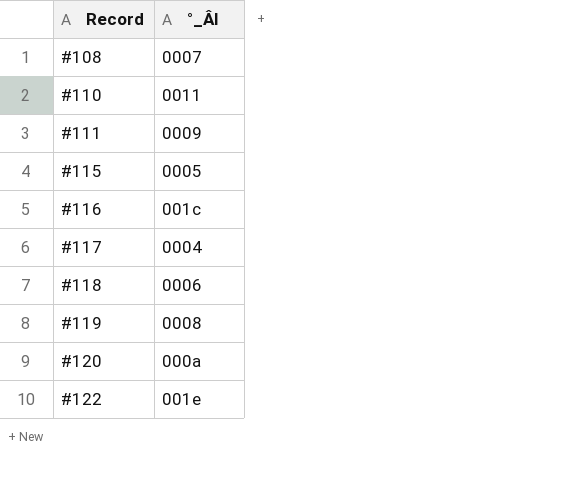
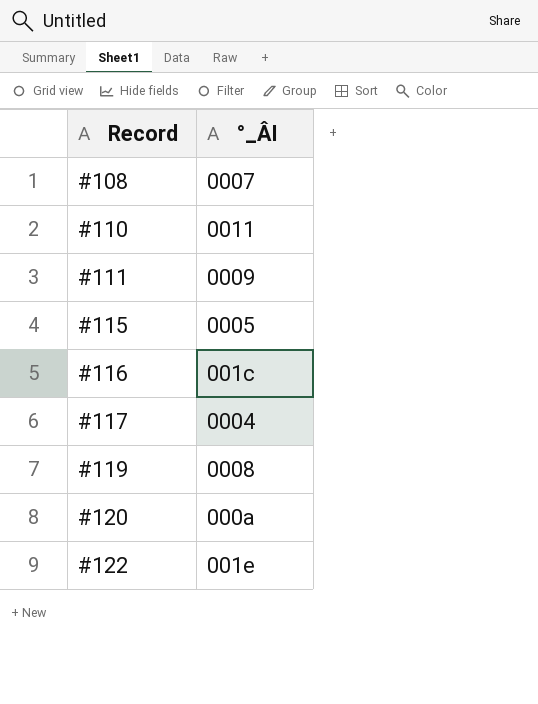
row #118: 0006 -> none

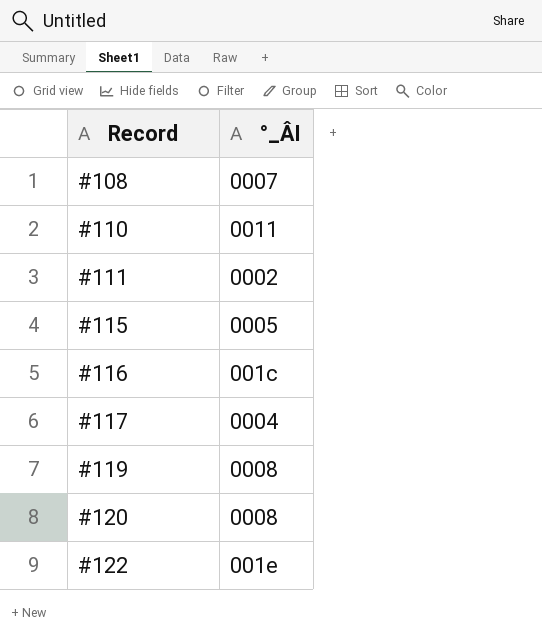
#111 | °_ÂI: 0009 -> 0002
#120 | °_ÂI: 000a -> 0008

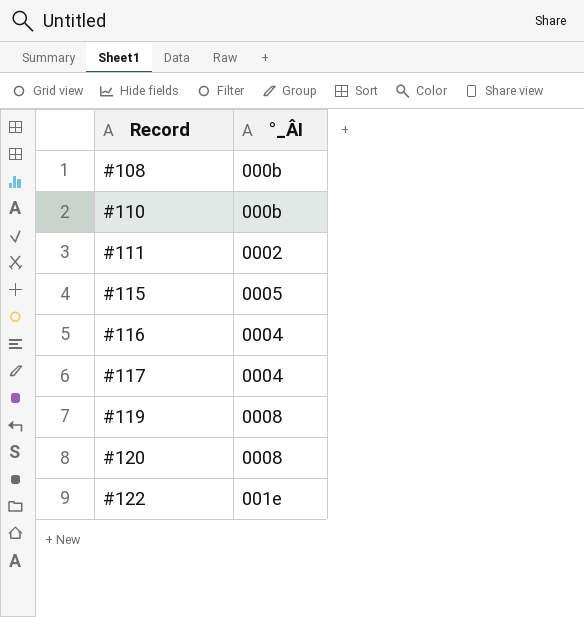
#108 | °_ÂI: 0007 -> 000b
#110 | °_ÂI: 0011 -> 000b
#116 | °_ÂI: 001c -> 0004

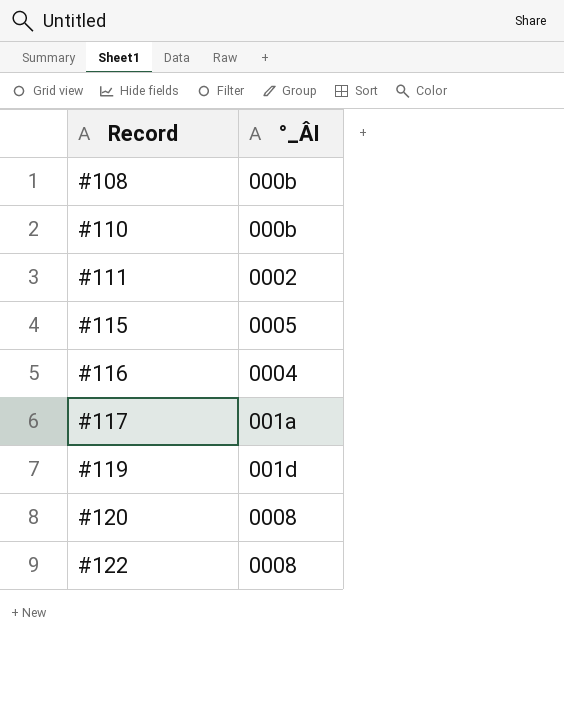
#117 | °_ÂI: 0004 -> 001a
#119 | °_ÂI: 0008 -> 001d
#122 | °_ÂI: 001e -> 0008

